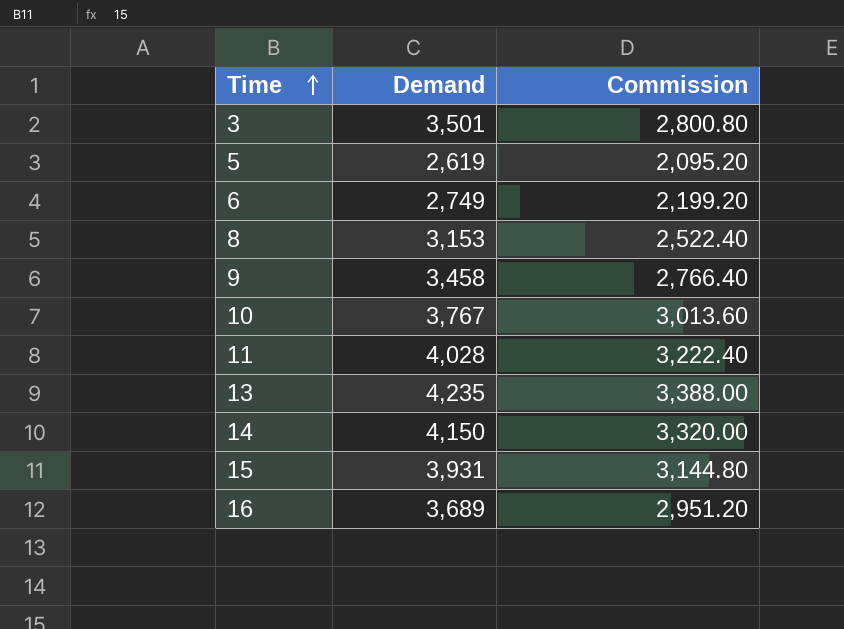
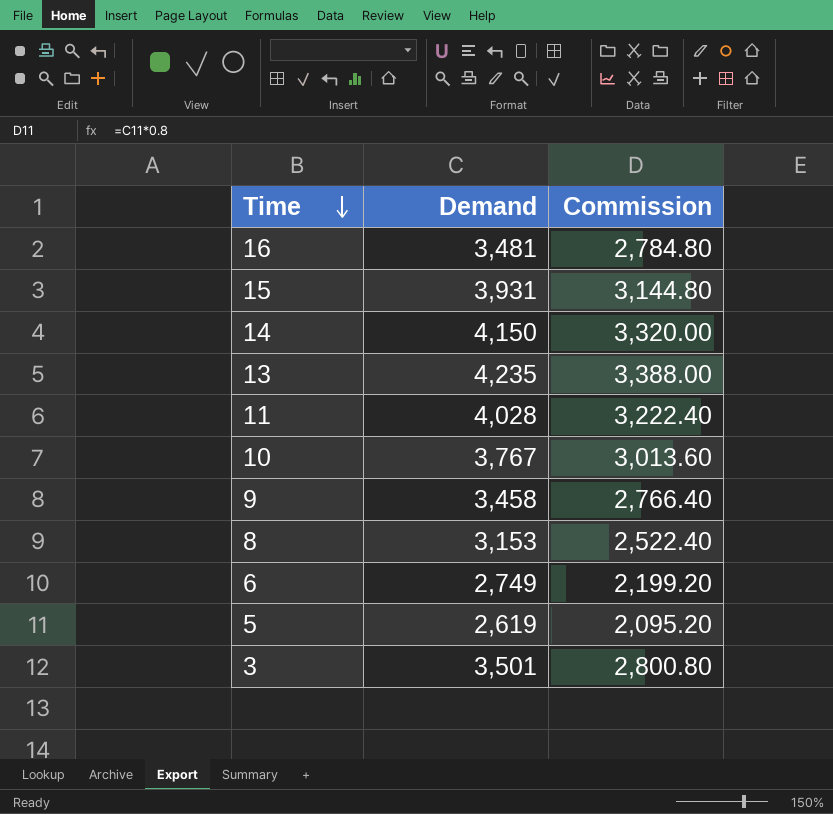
row order: Time ascending -> Time descending
16 | Demand: 3,689 -> 3,481
16 | Commission: 2,951.20 -> 2,784.80

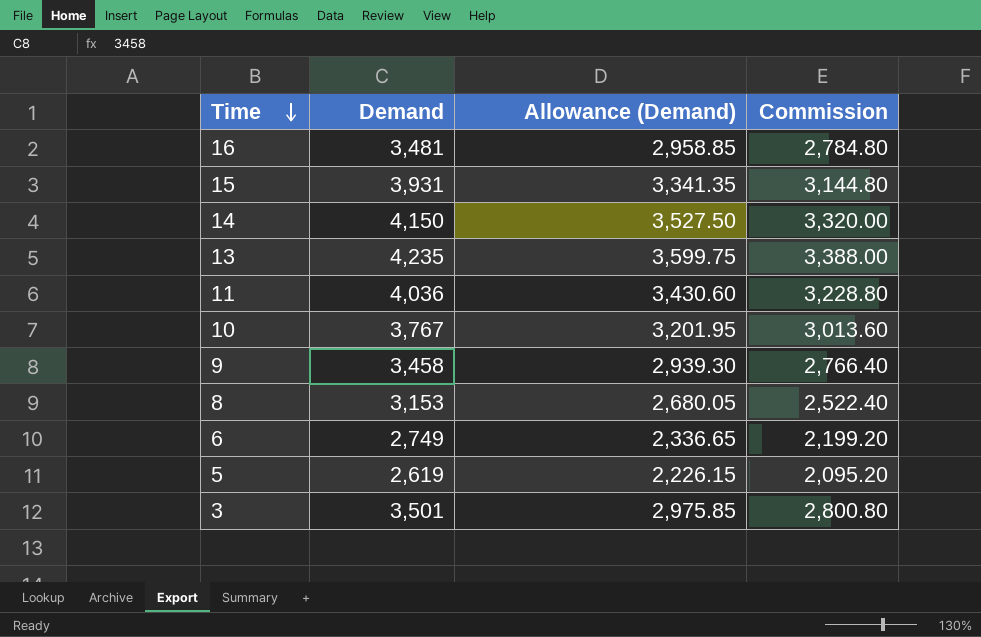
column Allowance (Demand) | formula: none -> [Demand] * 0.85
11 | Demand: 4,028 -> 4,036
11 | Commission: 3,222.40 -> 3,228.80

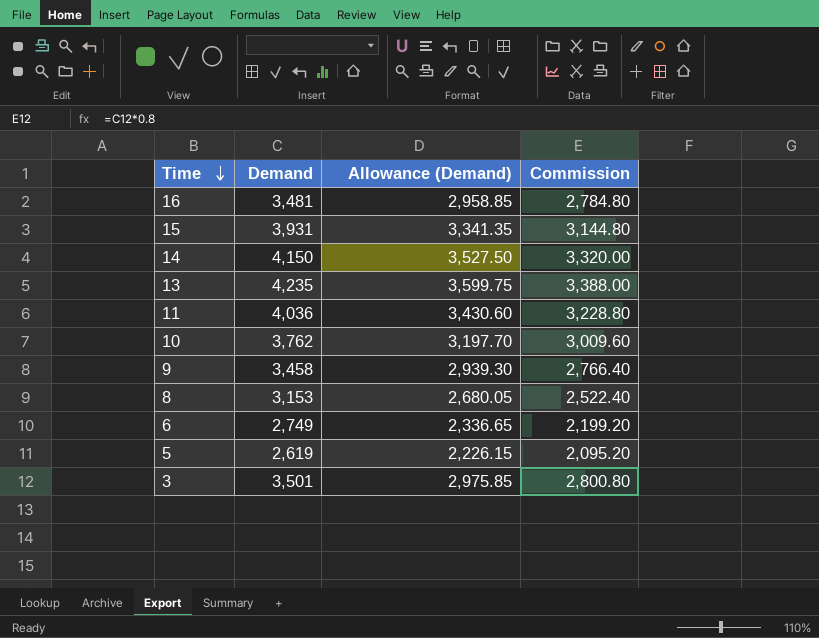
10 | Demand: 3,767 -> 3,762
10 | Allowance (Demand): 3,201.95 -> 3,197.70
10 | Commission: 3,013.60 -> 3,009.60

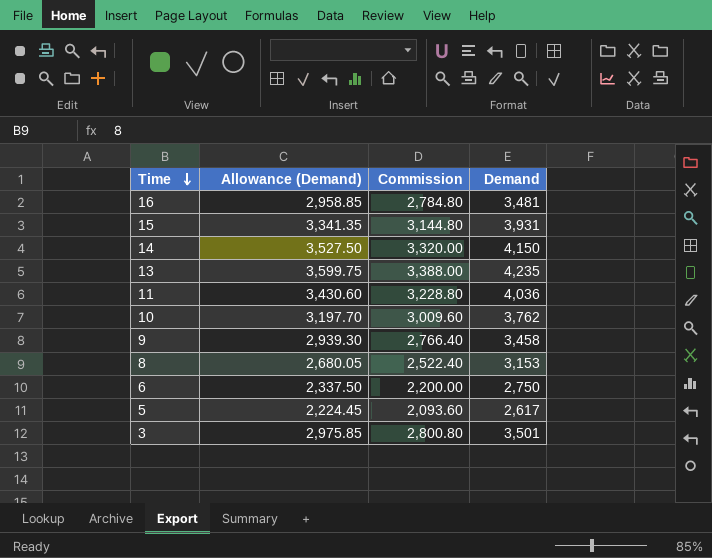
column Demand | position: 2 -> 4
6 | Allowance (Demand): 2,336.65 -> 2,337.50
6 | Commission: 2,199.20 -> 2,200.00
6 | Demand: 2,749 -> 2,750
5 | Allowance (Demand): 2,226.15 -> 2,224.45
5 | Commission: 2,095.20 -> 2,093.60
5 | Demand: 2,619 -> 2,617

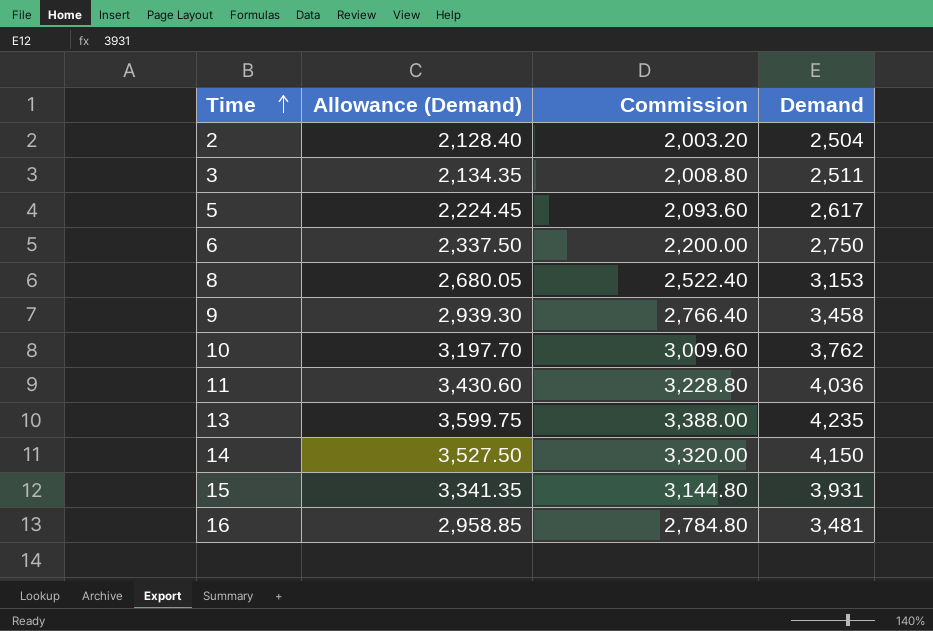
row order: Time descending -> Time ascending
row 2: none -> 2,128.40 | 2,003.20 | 2,504
3 | Allowance (Demand): 2,975.85 -> 2,134.35
3 | Commission: 2,800.80 -> 2,008.80
3 | Demand: 3,501 -> 2,511

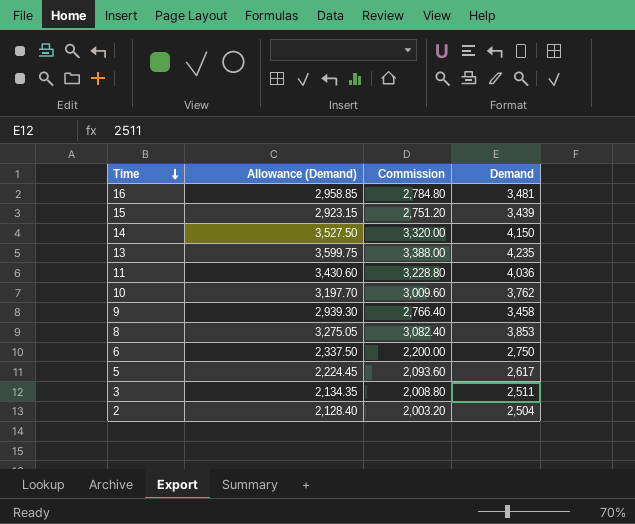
row order: Time ascending -> Time descending
15 | Allowance (Demand): 3,341.35 -> 2,923.15
15 | Commission: 3,144.80 -> 2,751.20
15 | Demand: 3,931 -> 3,439
8 | Allowance (Demand): 2,680.05 -> 3,275.05
8 | Commission: 2,522.40 -> 3,082.40
8 | Demand: 3,153 -> 3,853

